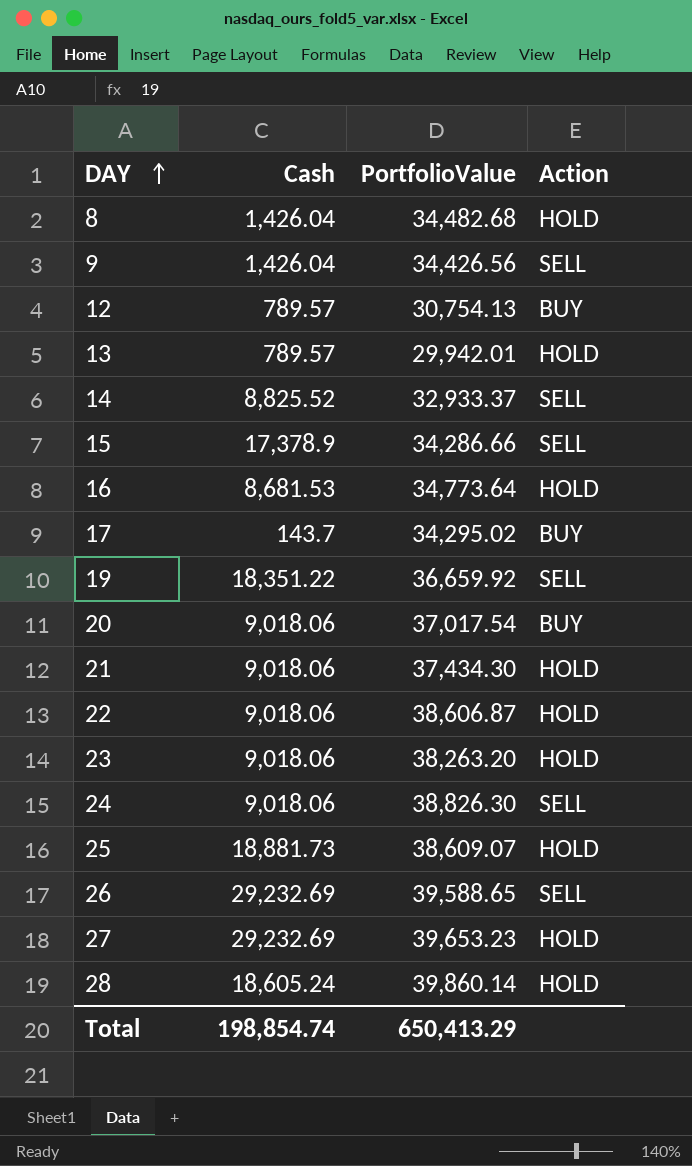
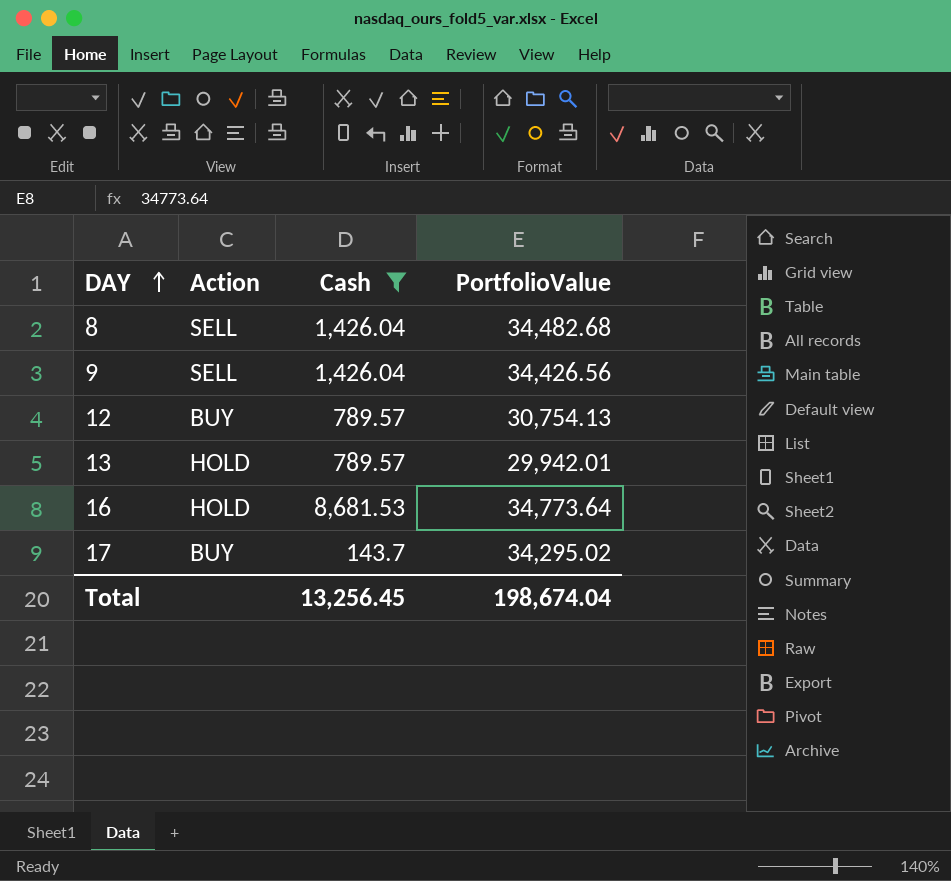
filter: none -> Cash <= 8,681.53
column Action | position: 4 -> 2
8 | Action: HOLD -> SELL
Total | Cash: 198,854.74 -> 13,256.45
Total | PortfolioValue: 650,413.29 -> 198,674.04

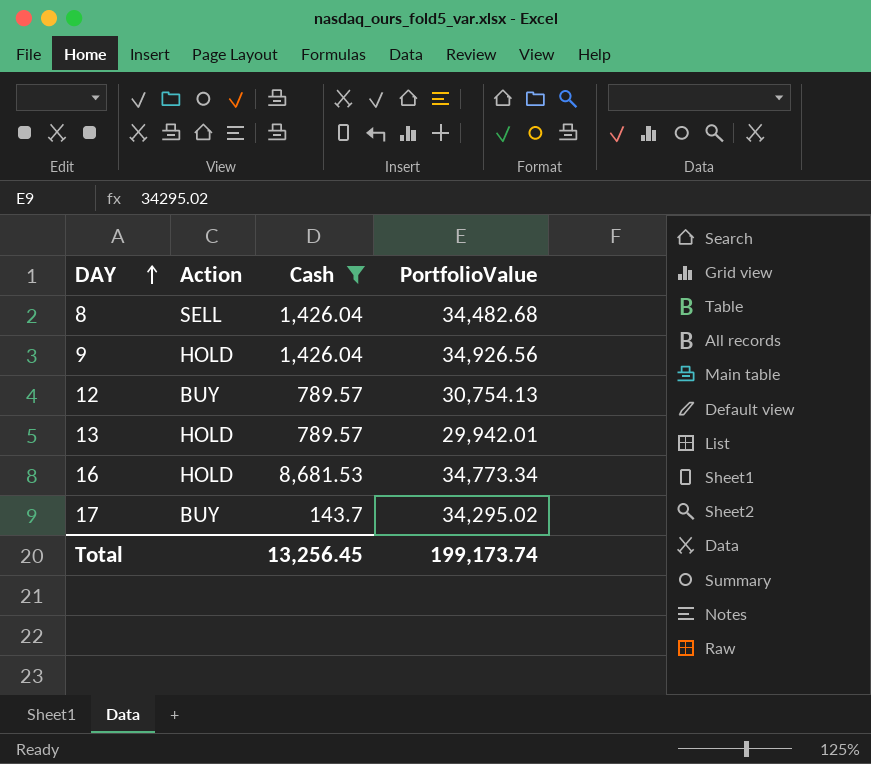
9 | Action: SELL -> HOLD
9 | PortfolioValue: 34,426.56 -> 34,926.56
16 | PortfolioValue: 34,773.64 -> 34,773.34
Total | PortfolioValue: 198,674.04 -> 199,173.74

